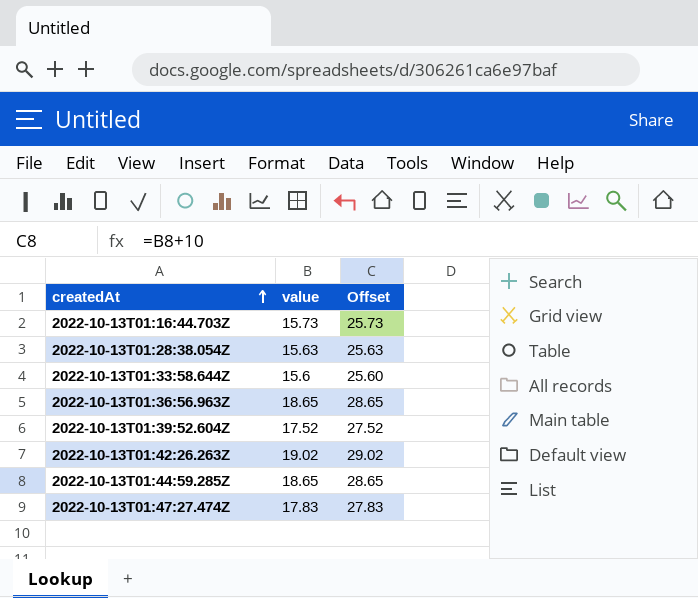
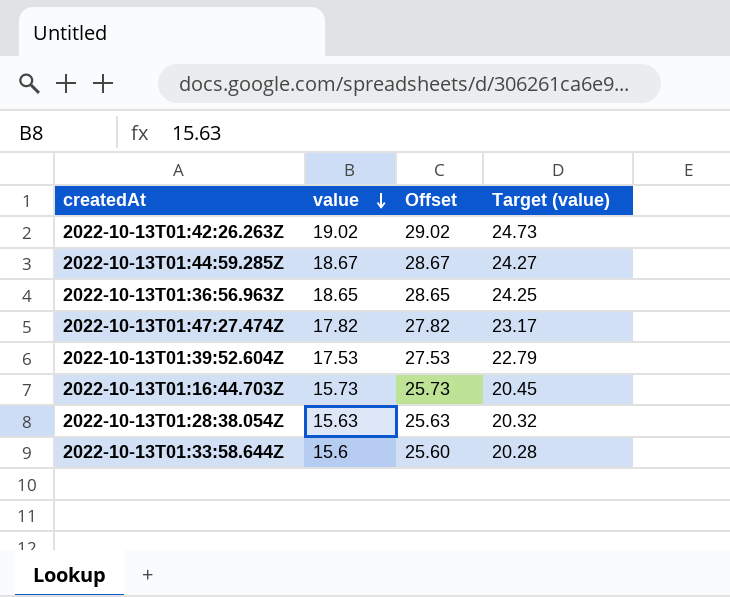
row order: createdAt ascending -> value descending
column Target (value) | formula: none -> [value] * 1.3
2022-10-13T01:44:59.285Z | value: 18.65 -> 18.67
2022-10-13T01:44:59.285Z | Offset: 28.65 -> 28.67
2022-10-13T01:47:27.474Z | value: 17.83 -> 17.82
2022-10-13T01:47:27.474Z | Offset: 27.83 -> 27.82
2022-10-13T01:39:52.604Z | value: 17.52 -> 17.53
2022-10-13T01:39:52.604Z | Offset: 27.52 -> 27.53

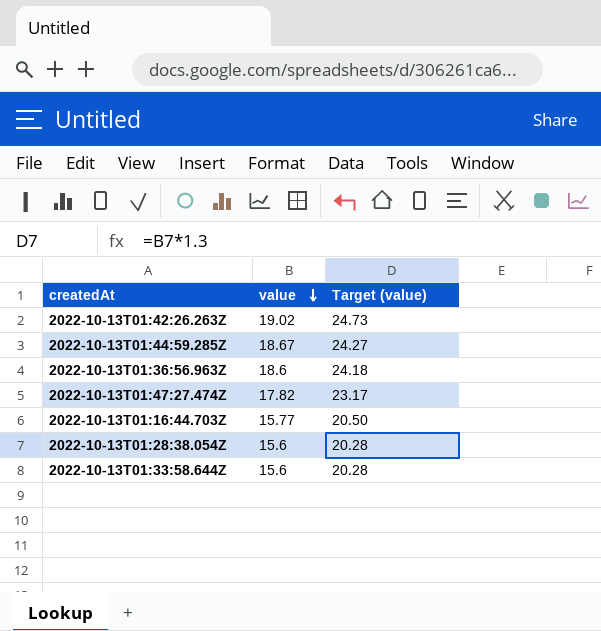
column Offset | formula: [value] + 10 -> none
row 2022-10-13T01:39:52.604Z: 17.53 | 27.53 | 22.79 -> none
2022-10-13T01:36:56.963Z | value: 18.65 -> 18.6
2022-10-13T01:36:56.963Z | Target (value): 24.25 -> 24.18
2022-10-13T01:16:44.703Z | value: 15.73 -> 15.77
2022-10-13T01:16:44.703Z | Target (value): 20.45 -> 20.50
2022-10-13T01:28:38.054Z | value: 15.63 -> 15.6
2022-10-13T01:28:38.054Z | Target (value): 20.32 -> 20.28

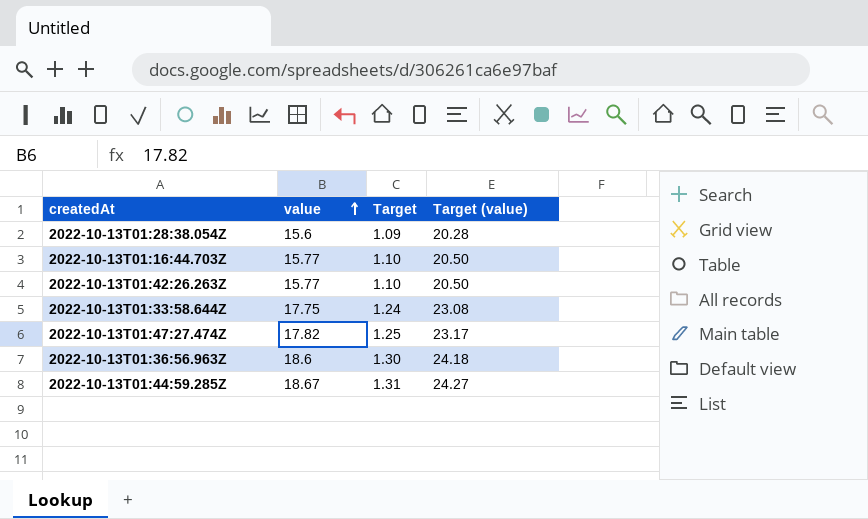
row order: value descending -> value ascending
column Target | formula: none -> [value] * 0.07
2022-10-13T01:42:26.263Z | value: 19.02 -> 15.77
2022-10-13T01:42:26.263Z | Target (value): 24.73 -> 20.50
2022-10-13T01:33:58.644Z | value: 15.6 -> 17.75
2022-10-13T01:33:58.644Z | Target (value): 20.28 -> 23.08

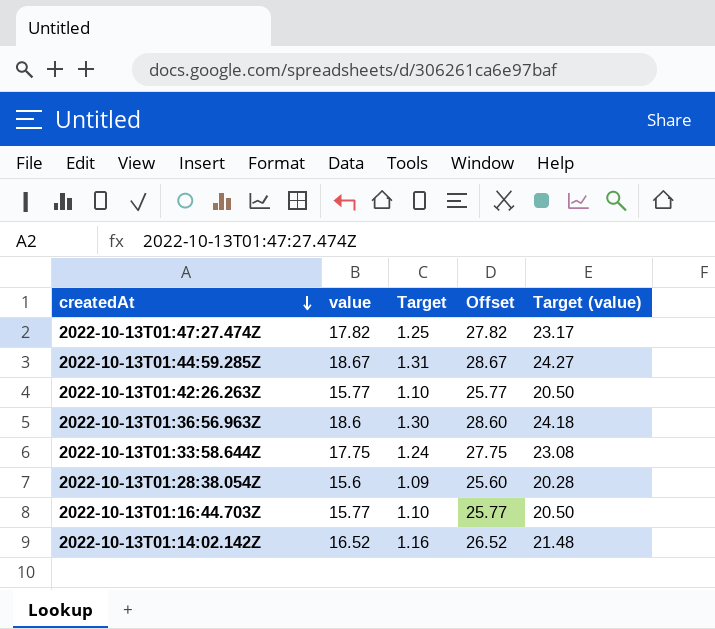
row order: value ascending -> createdAt descending
column Offset | formula: none -> [value] + 10
row 2022-10-13T01:14:02.142Z: none -> 16.52 | 1.16 | 26.52 | 21.48

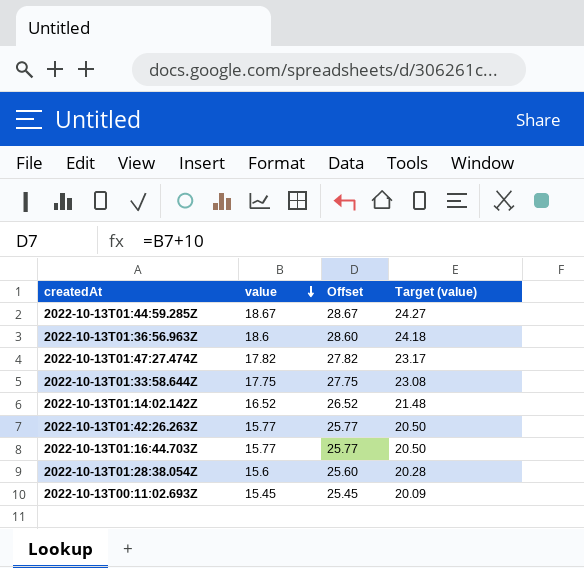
row order: createdAt descending -> value descending
column Target | formula: [value] * 0.07 -> none
row 2022-10-13T00:11:02.693Z: none -> 15.45 | 25.45 | 20.09

